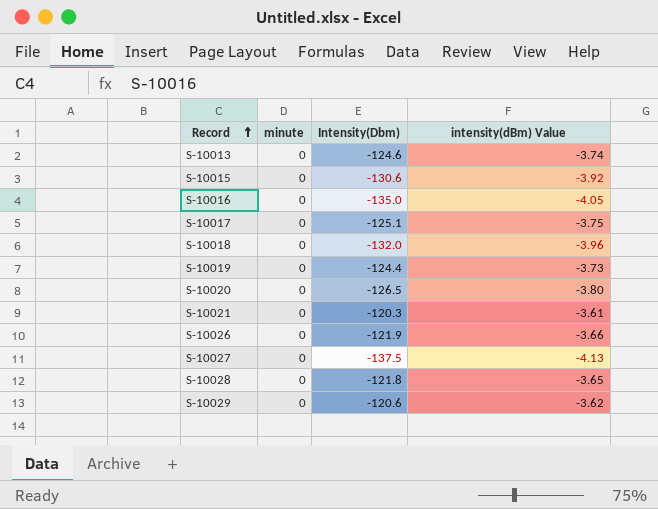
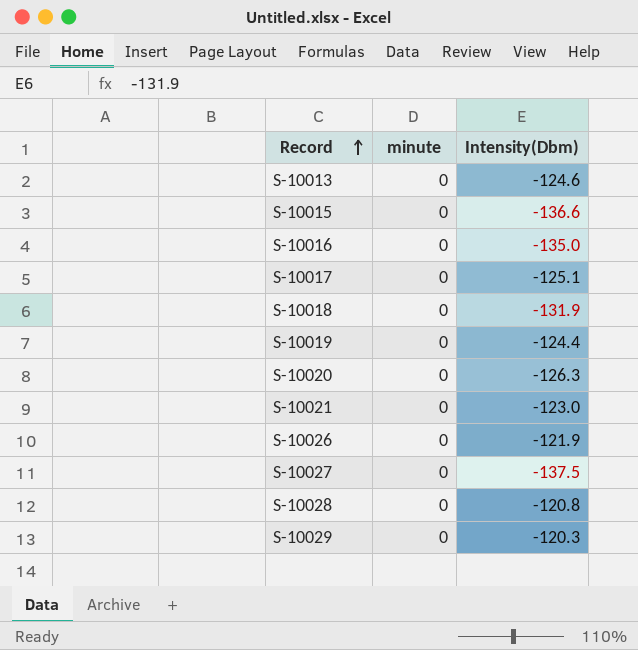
column intensity(dBm) Value | formula: [Intensity(Dbm)] * 0.03 -> none
S-10015 | Intensity(Dbm): -130.6 -> -136.6
S-10018 | Intensity(Dbm): -132.0 -> -131.9
S-10020 | Intensity(Dbm): -126.5 -> -126.3
S-10021 | Intensity(Dbm): -120.3 -> -123.0
S-10028 | Intensity(Dbm): -121.8 -> -120.8
S-10029 | Intensity(Dbm): -120.6 -> -120.3

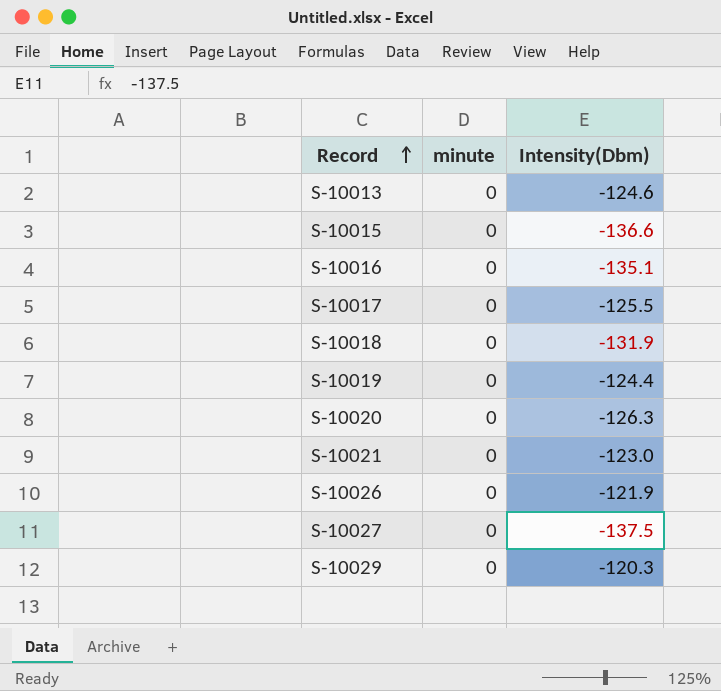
row S-10028: 0 | -120.8 -> none
S-10016 | Intensity(Dbm): -135.0 -> -135.1
S-10017 | Intensity(Dbm): -125.1 -> -125.5

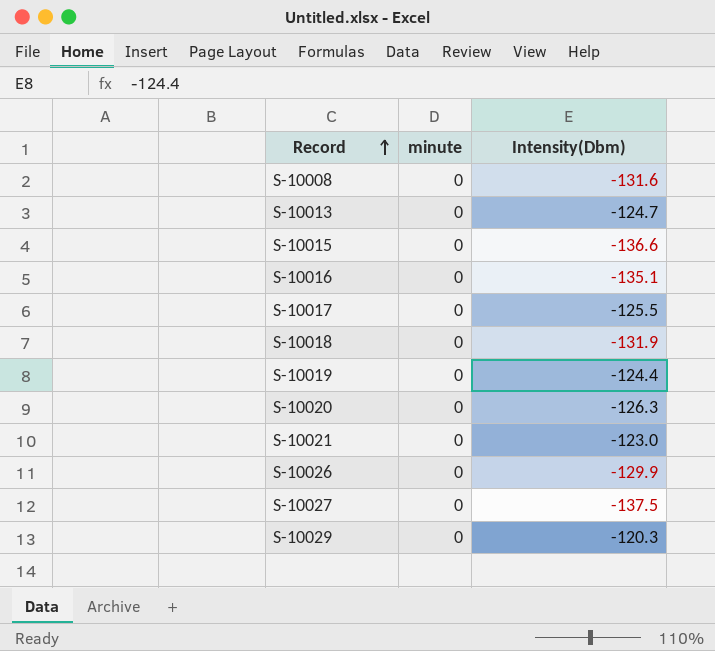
row S-10008: none -> 0 | -131.6
S-10013 | Intensity(Dbm): -124.6 -> -124.7
S-10026 | Intensity(Dbm): -121.9 -> -129.9

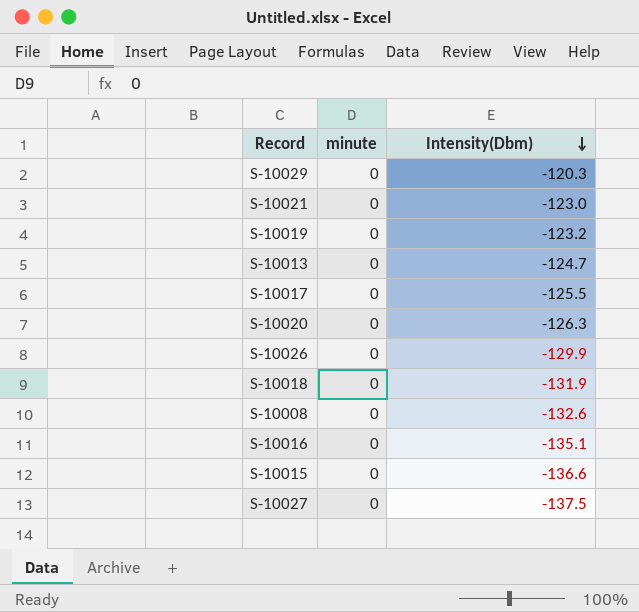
row order: Record ascending -> Intensity(Dbm) descending
S-10019 | Intensity(Dbm): -124.4 -> -123.2
S-10008 | Intensity(Dbm): -131.6 -> -132.6

